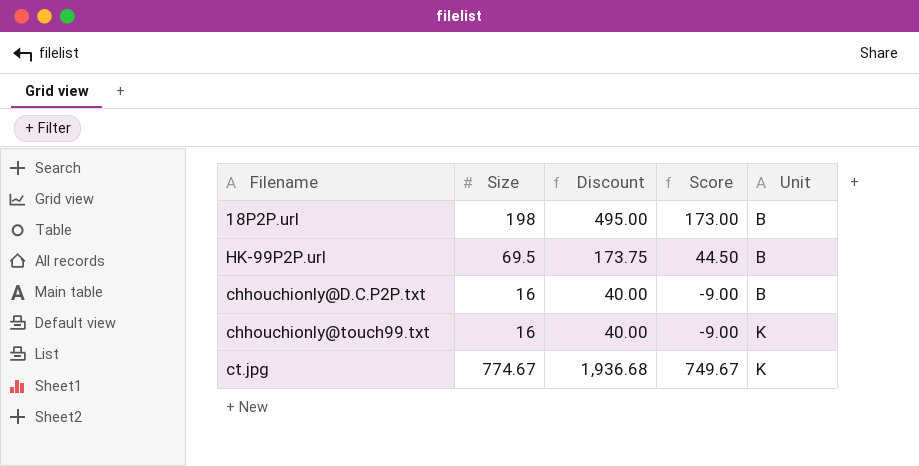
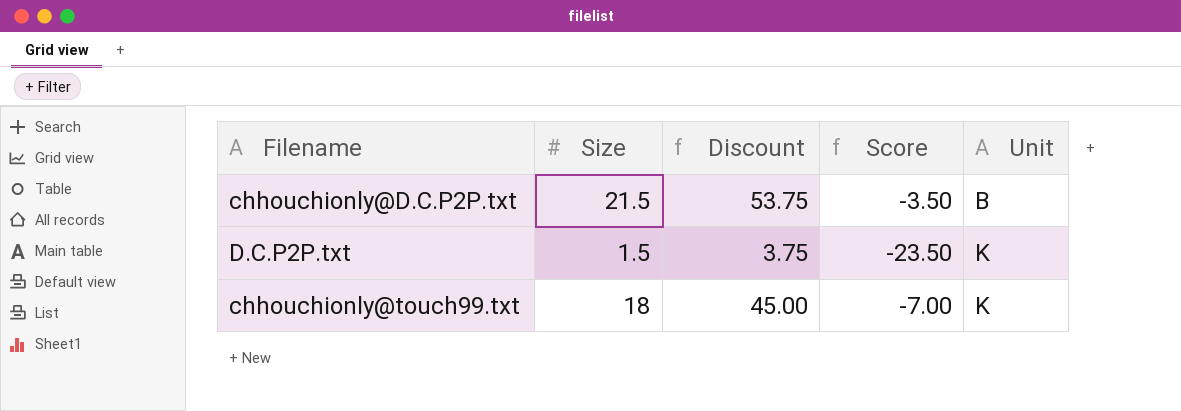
row 18P2P.url: 198 | 495.00 | 173.00 | B -> none
row HK-99P2P.url: 69.5 | 173.75 | 44.50 | B -> none
row ct.jpg: 774.67 | 1,936.68 | 749.67 | K -> none
chhouchionly@D.C.P2P.txt | Size: 16 -> 21.5
chhouchionly@D.C.P2P.txt | Discount: 40.00 -> 53.75
chhouchionly@D.C.P2P.txt | Score: -9.00 -> -3.50
row D.C.P2P.txt: none -> 1.5 | 3.75 | -23.50 | K
chhouchionly@touch99.txt | Size: 16 -> 18
chhouchionly@touch99.txt | Discount: 40.00 -> 45.00
chhouchionly@touch99.txt | Score: -9.00 -> -7.00

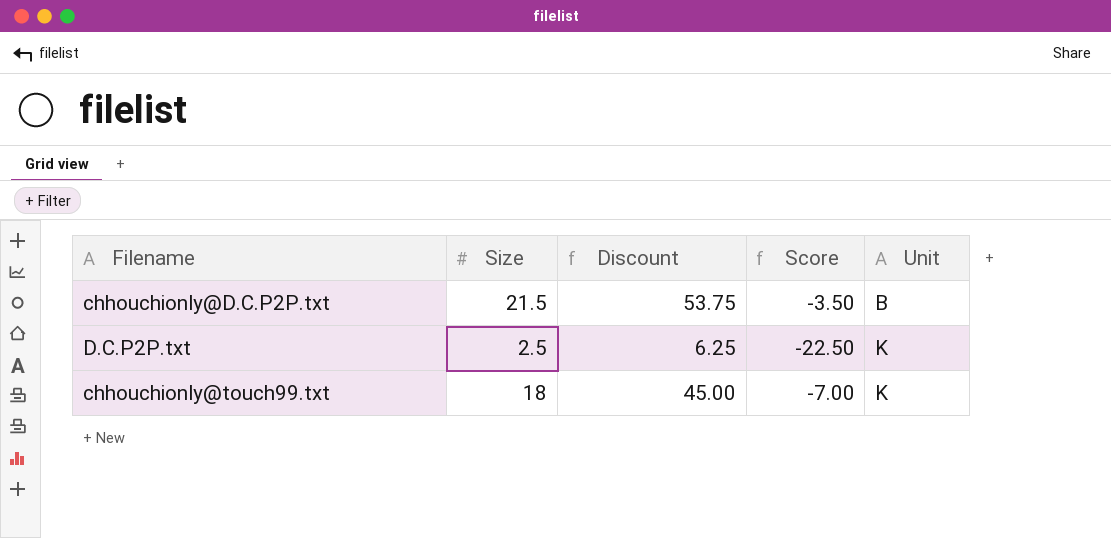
D.C.P2P.txt | Size: 1.5 -> 2.5
D.C.P2P.txt | Discount: 3.75 -> 6.25
D.C.P2P.txt | Score: -23.50 -> -22.50

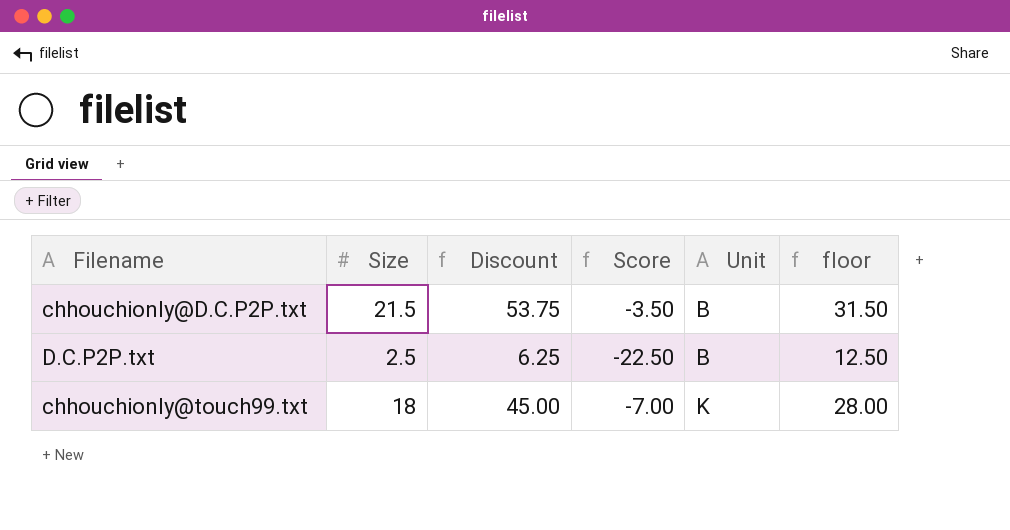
column floor | formula: none -> [Size] + 10
D.C.P2P.txt | Unit: K -> B

